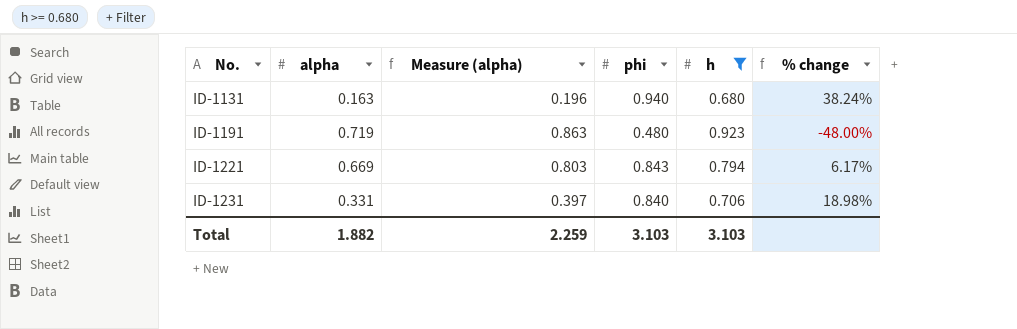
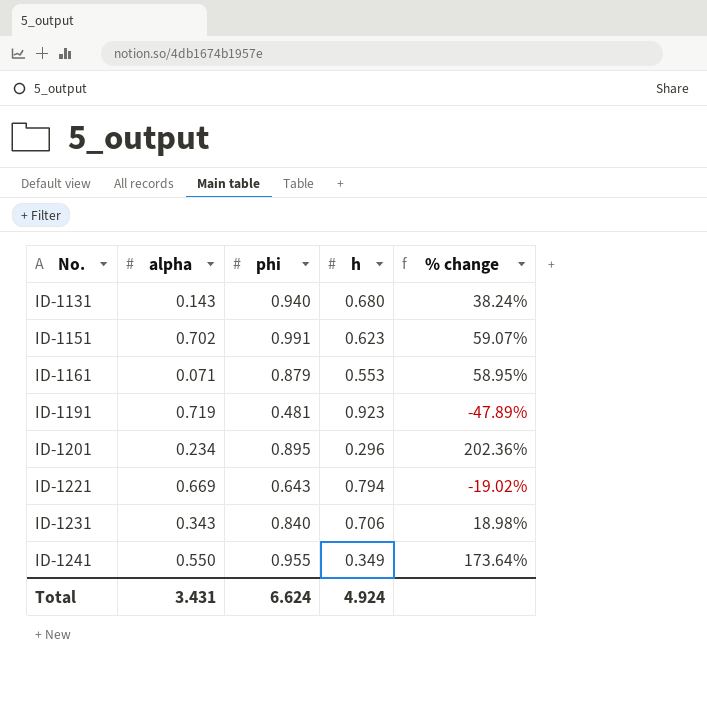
filter: h >= 0.680 -> none
column Measure (alpha) | formula: [alpha] * 1.2 -> none
ID-1131 | alpha: 0.163 -> 0.143
ID-1191 | phi: 0.480 -> 0.481
ID-1191 | % change: -48.00% -> -47.89%
ID-1221 | phi: 0.843 -> 0.643
ID-1221 | % change: 6.17% -> -19.02%
ID-1231 | alpha: 0.331 -> 0.343
Total | alpha: 1.882 -> 3.431
Total | phi: 3.103 -> 6.624
Total | h: 3.103 -> 4.924

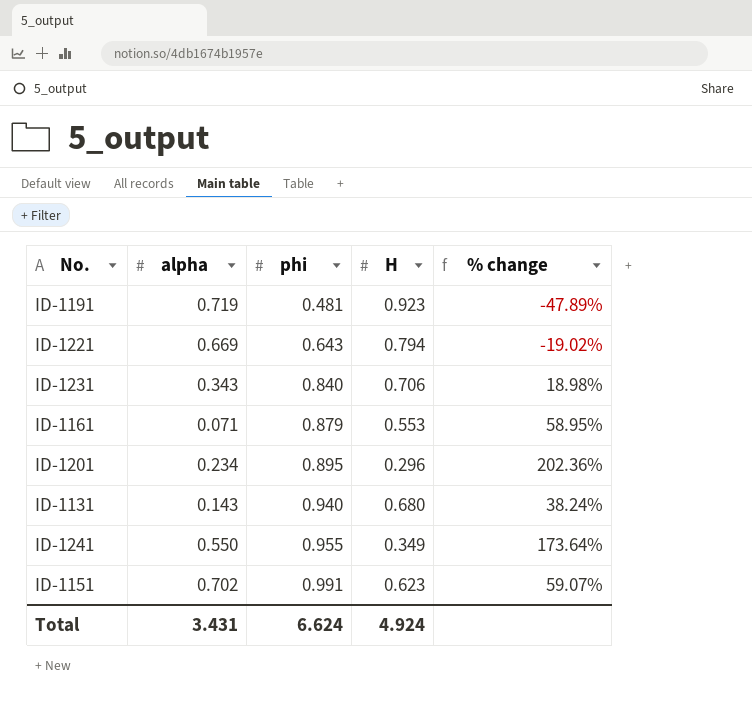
row order: No. ascending -> phi ascending
column name: h -> H

